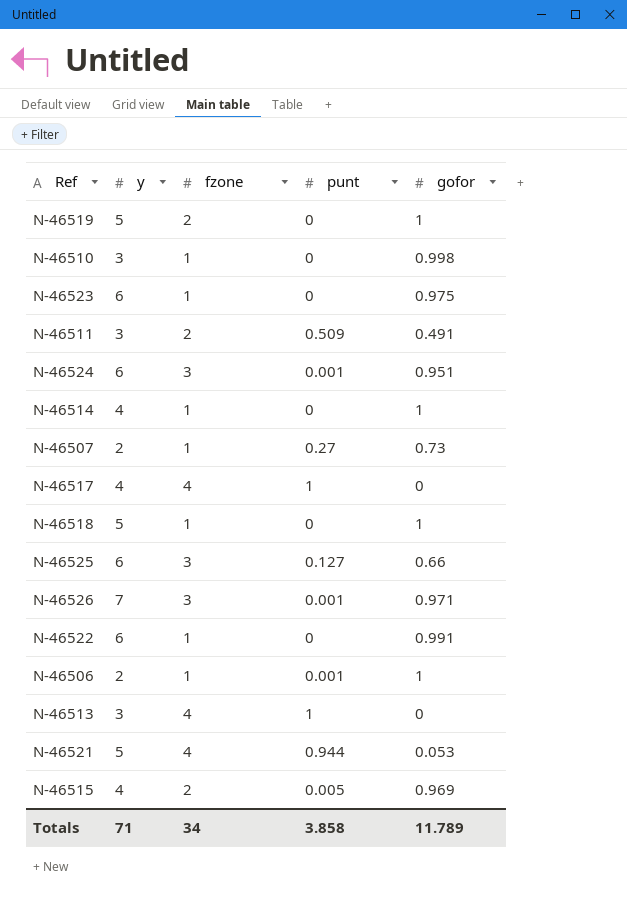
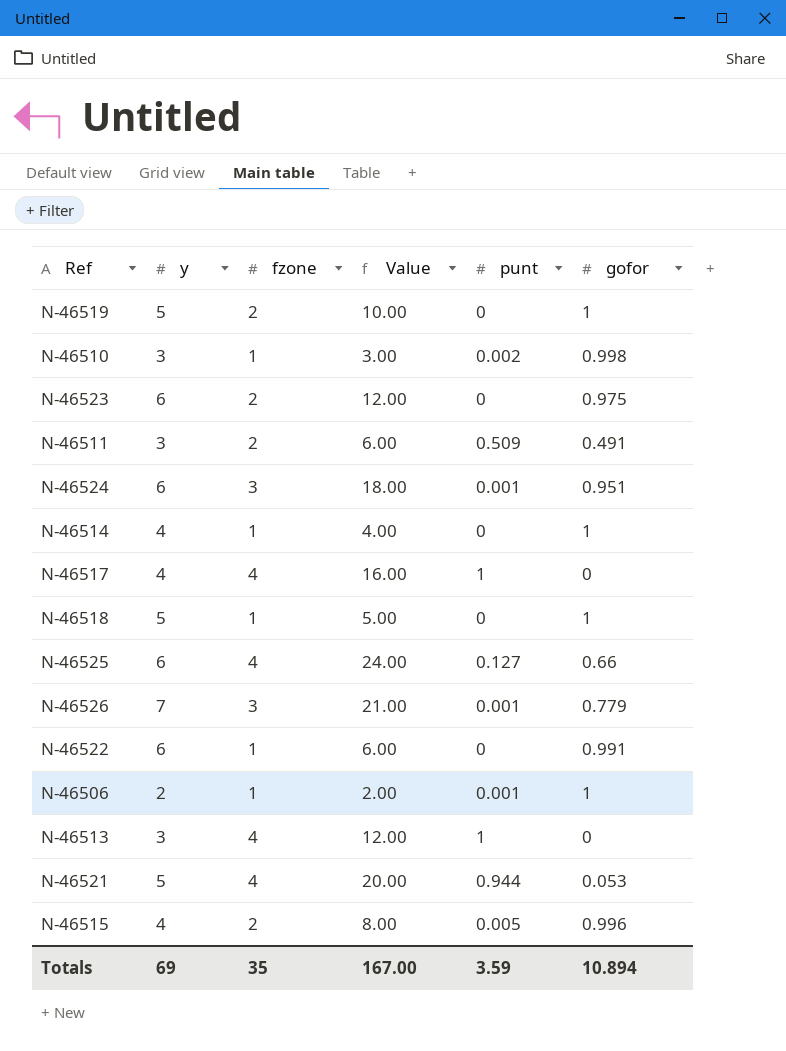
column Value | formula: none -> [y] * [fzone]
row N-46507: 2 | 1 | 0.27 | 0.73 -> none
N-46510 | punt: 0 -> 0.002
N-46523 | fzone: 1 -> 2
N-46525 | fzone: 3 -> 4
N-46526 | gofor: 0.971 -> 0.779
N-46515 | gofor: 0.969 -> 0.996
Totals | y: 71 -> 69
Totals | fzone: 34 -> 35
Totals | punt: 3.858 -> 3.59
Totals | gofor: 11.789 -> 10.894

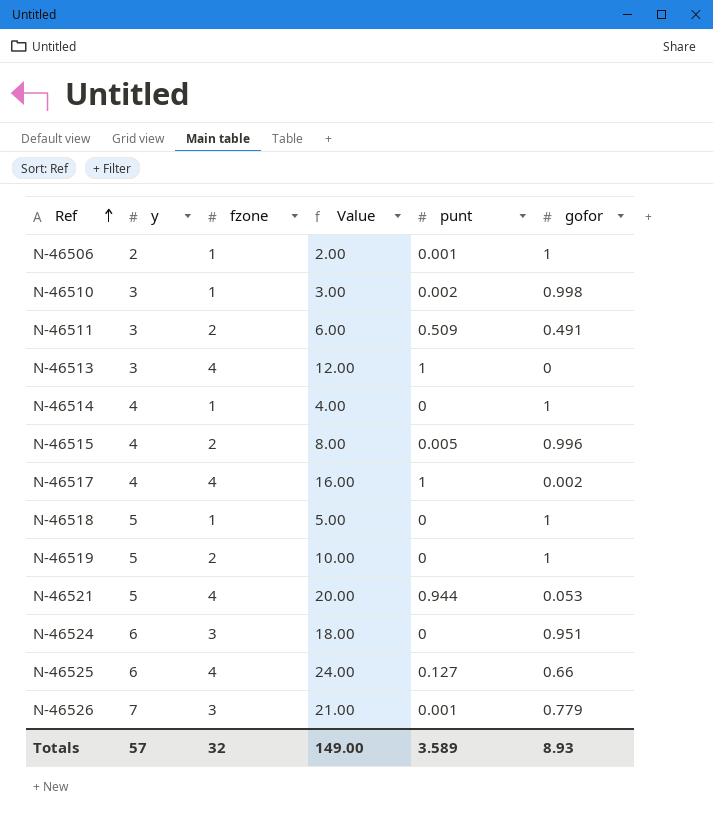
row order: none -> Ref ascending
row N-46523: 6 | 2 | 12.00 | 0 | 0.975 -> none
row N-46522: 6 | 1 | 6.00 | 0 | 0.991 -> none
N-46517 | gofor: 0 -> 0.002
N-46524 | punt: 0.001 -> 0
Totals | y: 69 -> 57
Totals | fzone: 35 -> 32
Totals | Value: 167.00 -> 149.00
Totals | punt: 3.59 -> 3.589
Totals | gofor: 10.894 -> 8.93

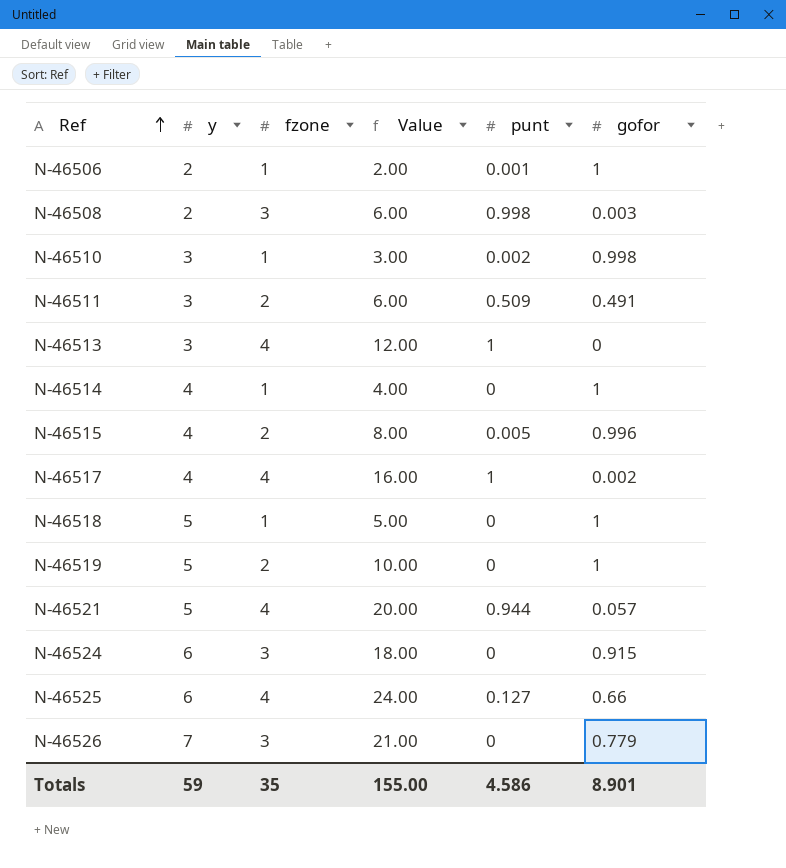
row N-46508: none -> 2 | 3 | 6.00 | 0.998 | 0.003
N-46521 | gofor: 0.053 -> 0.057
N-46524 | gofor: 0.951 -> 0.915
N-46526 | punt: 0.001 -> 0
Totals | y: 57 -> 59
Totals | fzone: 32 -> 35
Totals | Value: 149.00 -> 155.00
Totals | punt: 3.589 -> 4.586
Totals | gofor: 8.93 -> 8.901

